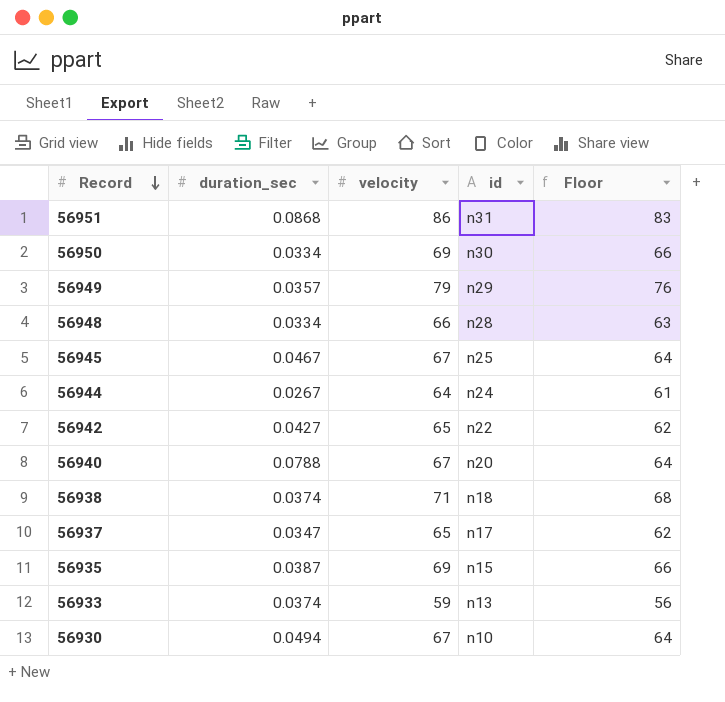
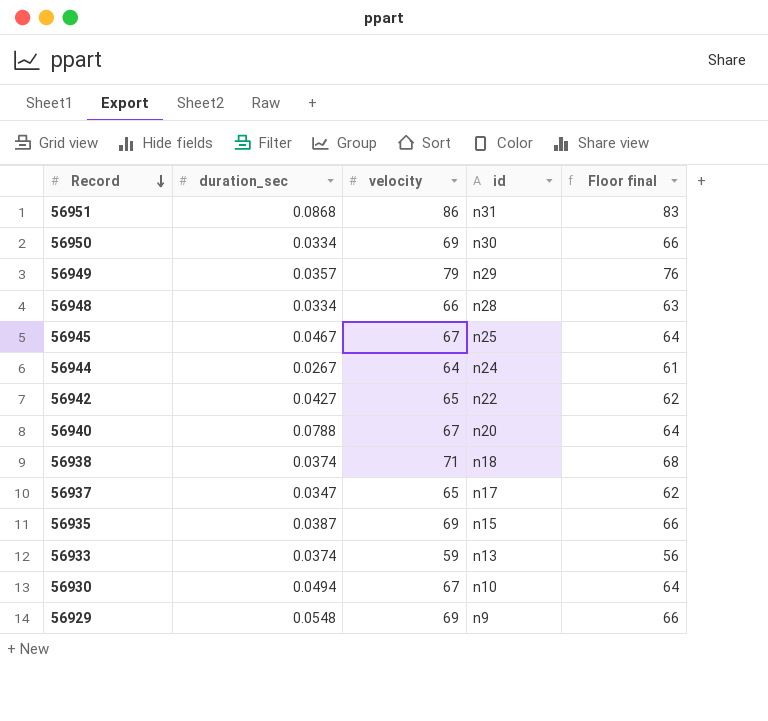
column name: Floor -> Floor final
row 56929: none -> 0.0548 | 69 | n9 | 66

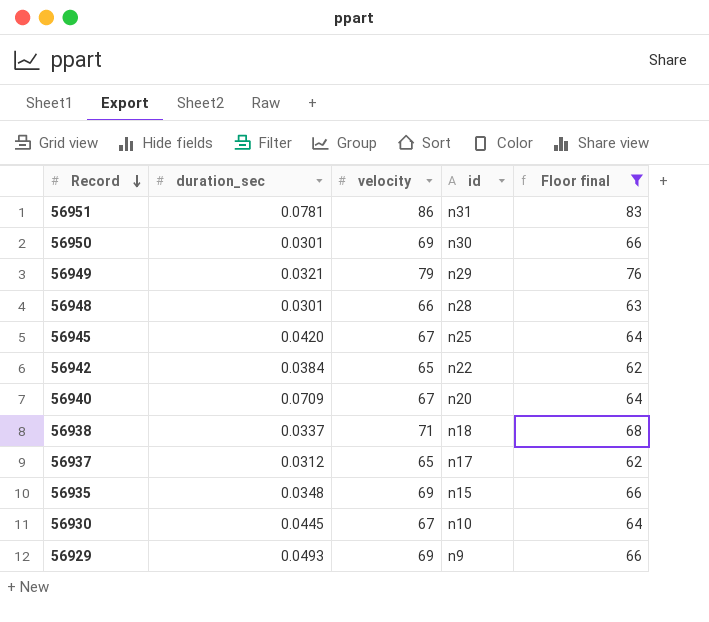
filter: none -> Floor final >= 62
56951 | duration_sec: 0.0868 -> 0.0781
56950 | duration_sec: 0.0334 -> 0.0301
56949 | duration_sec: 0.0357 -> 0.0321
56948 | duration_sec: 0.0334 -> 0.0301
56945 | duration_sec: 0.0467 -> 0.0420
56942 | duration_sec: 0.0427 -> 0.0384
56940 | duration_sec: 0.0788 -> 0.0709
56938 | duration_sec: 0.0374 -> 0.0337
56937 | duration_sec: 0.0347 -> 0.0312
56935 | duration_sec: 0.0387 -> 0.0348
56930 | duration_sec: 0.0494 -> 0.0445
56929 | duration_sec: 0.0548 -> 0.0493

